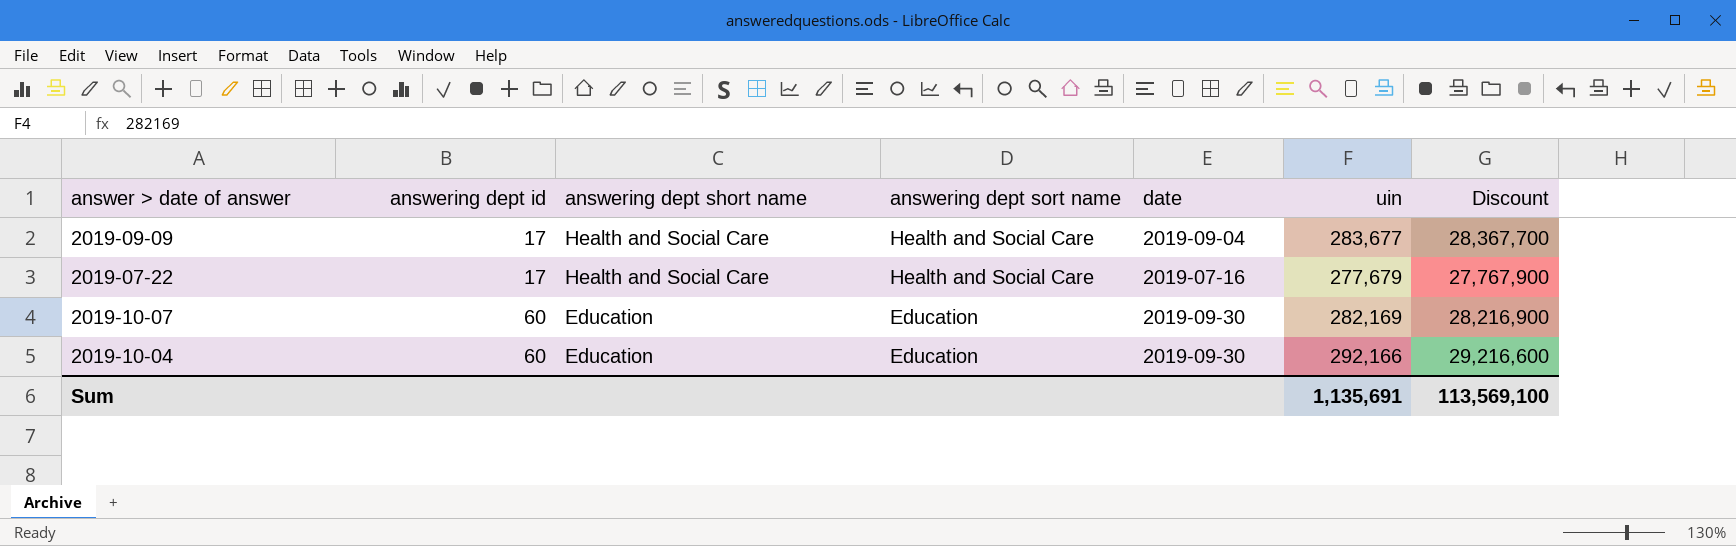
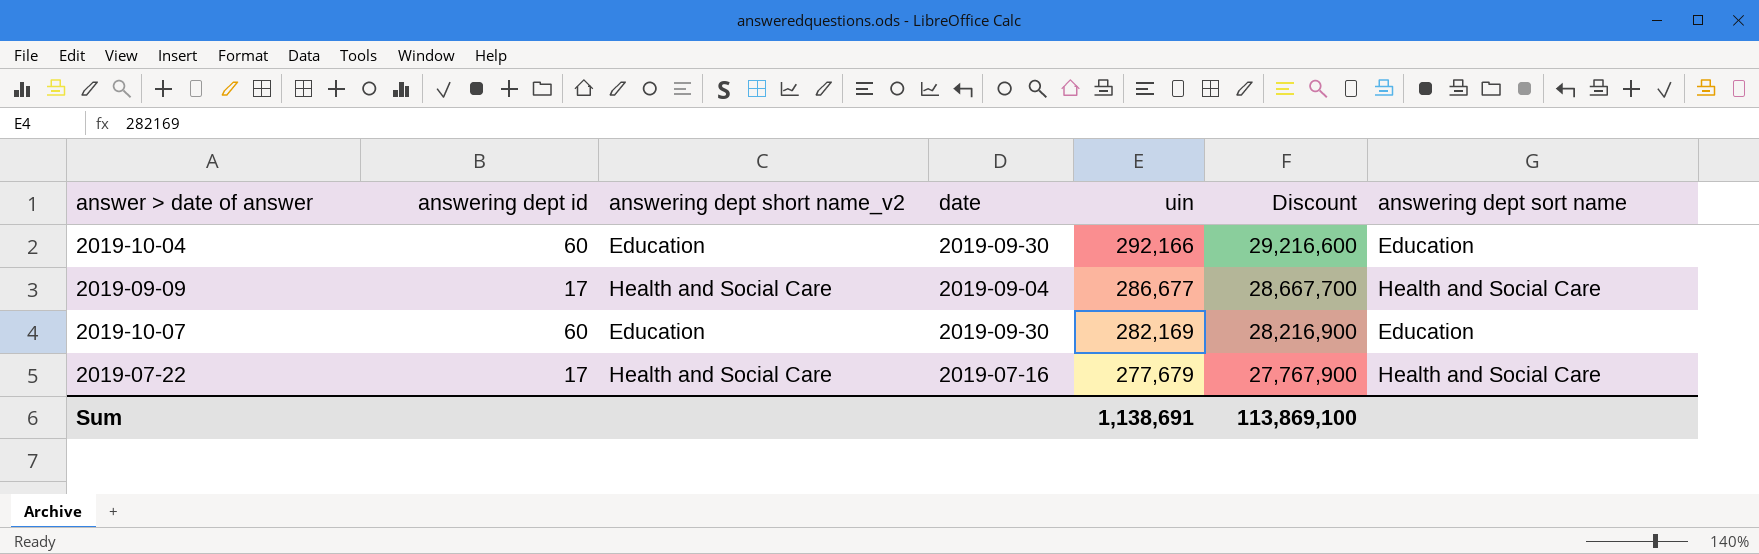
row order: answering dept id ascending -> uin descending
column name: answering dept short name -> answering dept short name_v2
column answering dept sort name | position: 4 -> 7
2019-09-09 | uin: 283,677 -> 286,677
2019-09-09 | Discount: 28,367,700 -> 28,667,700
Sum | uin: 1,135,691 -> 1,138,691
Sum | Discount: 113,569,100 -> 113,869,100

